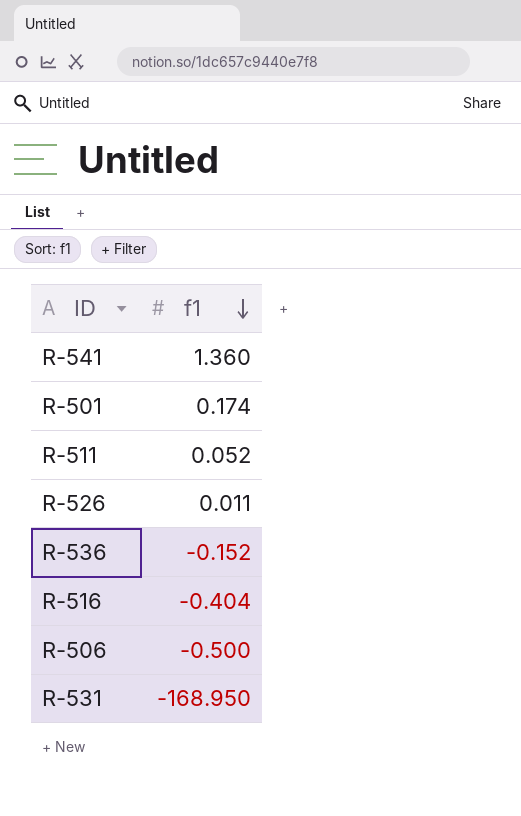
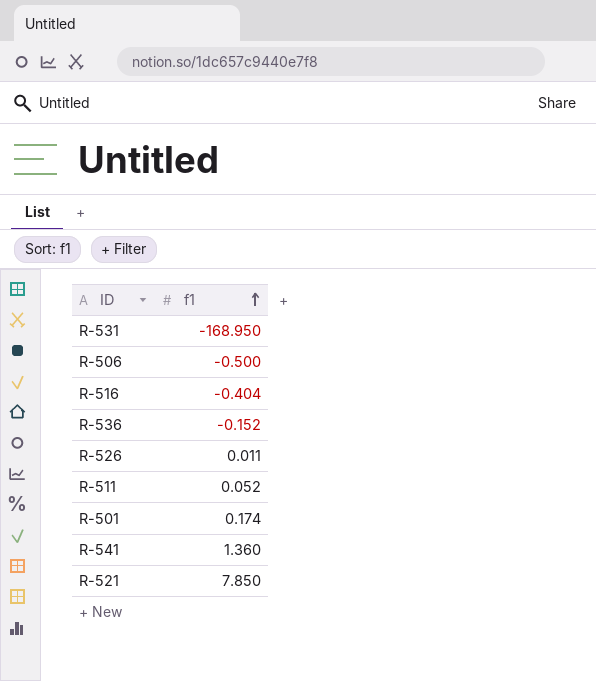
row order: f1 descending -> f1 ascending
row R-521: none -> 7.850

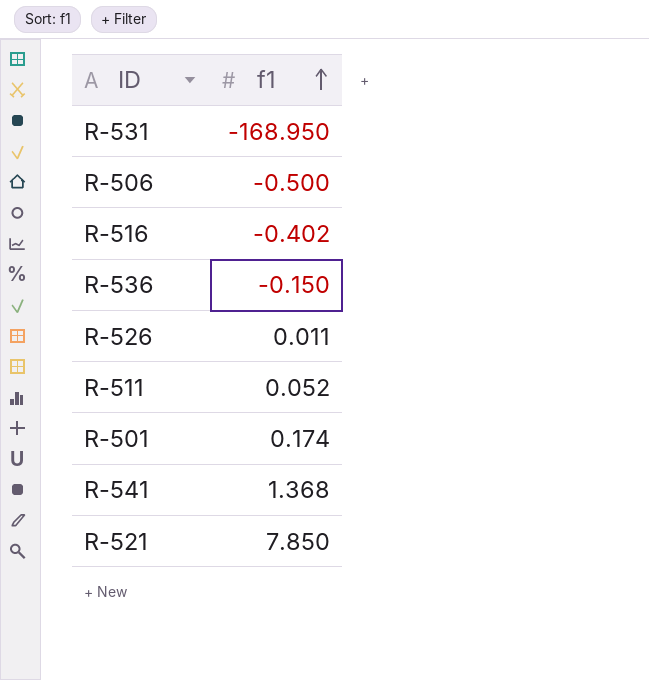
R-516 | f1: -0.404 -> -0.402
R-536 | f1: -0.152 -> -0.150
R-541 | f1: 1.360 -> 1.368

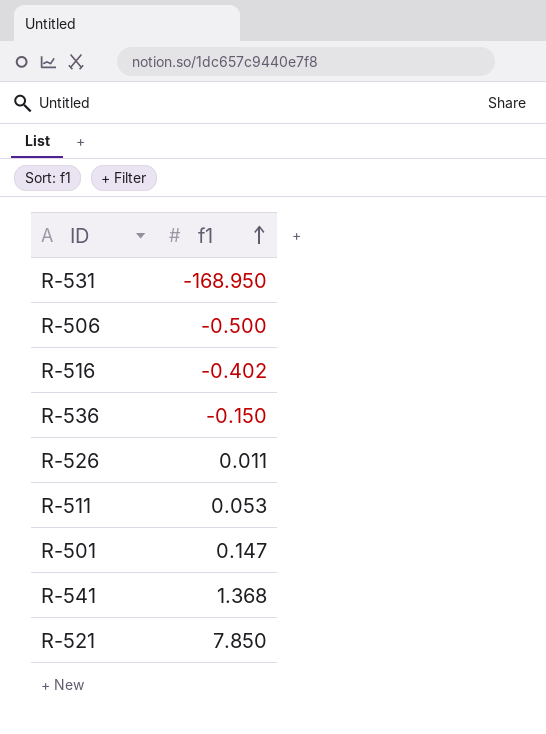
R-511 | f1: 0.052 -> 0.053
R-501 | f1: 0.174 -> 0.147

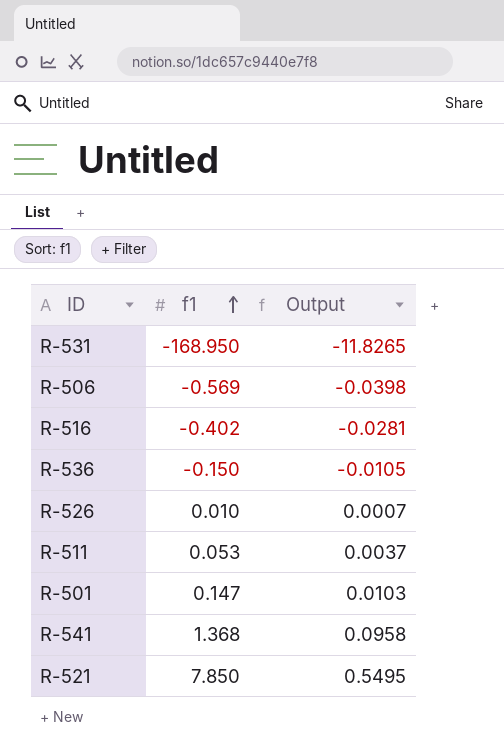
column Output | formula: none -> [f1] * 0.07
R-506 | f1: -0.500 -> -0.569
R-526 | f1: 0.011 -> 0.010

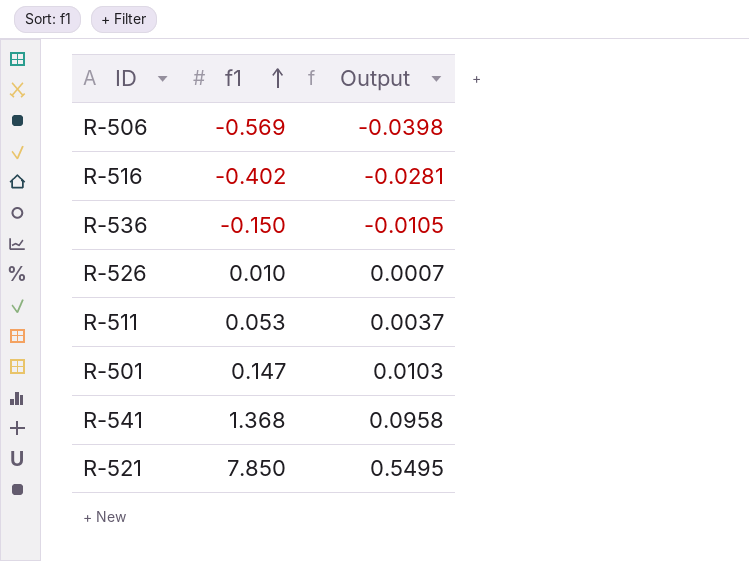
row R-531: -168.950 | -11.8265 -> none

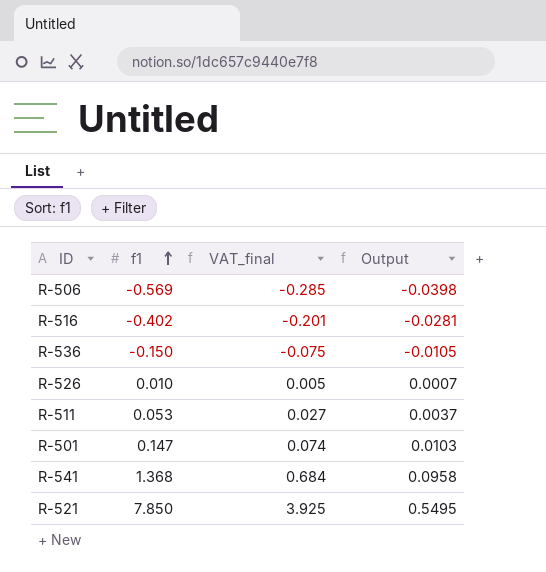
column VAT_final | formula: none -> [f1] * 0.5

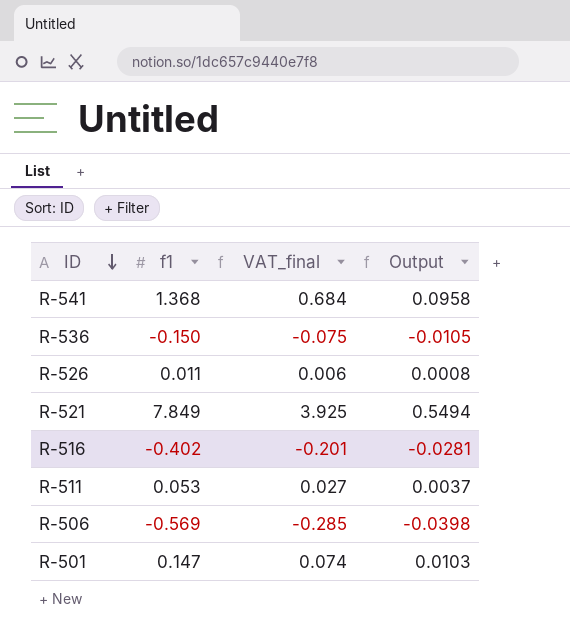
row order: f1 ascending -> ID descending
R-526 | f1: 0.010 -> 0.011
R-526 | VAT_final: 0.005 -> 0.006
R-526 | Output: 0.0007 -> 0.0008
R-521 | f1: 7.850 -> 7.849
R-521 | Output: 0.5495 -> 0.5494

